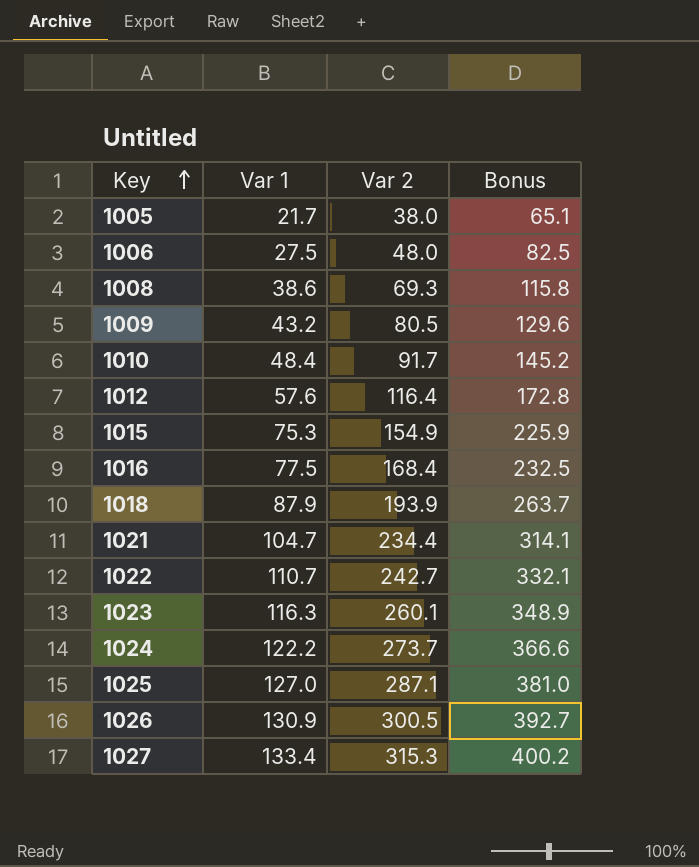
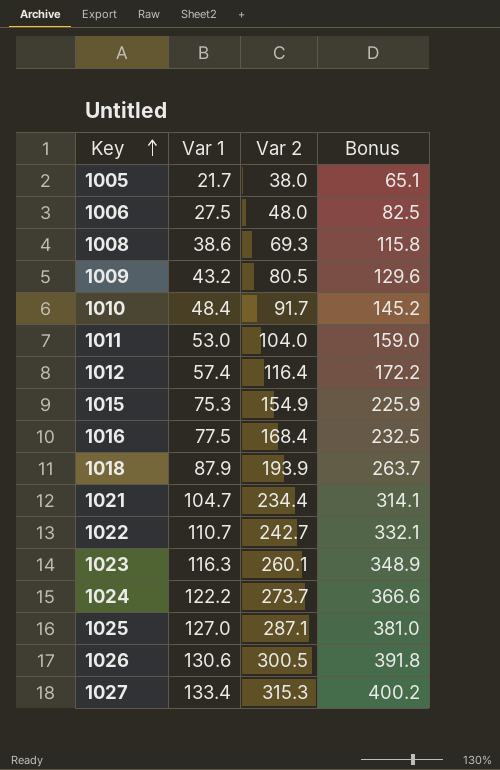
row 1011: none -> 53.0 | 104.0 | 159.0
1012 | Var 1: 57.6 -> 57.4
1012 | Bonus: 172.8 -> 172.2
1026 | Var 1: 130.9 -> 130.6
1026 | Bonus: 392.7 -> 391.8

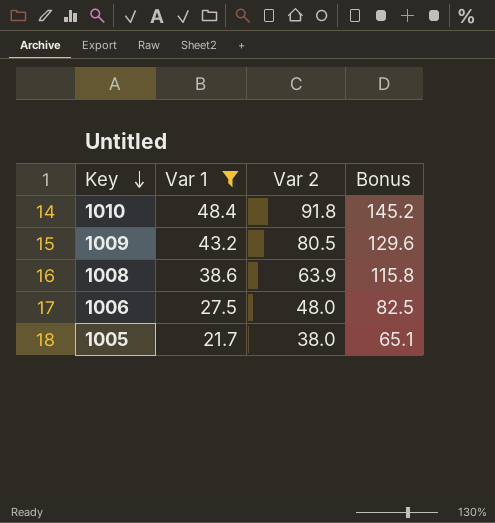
filter: none -> Var 1 <= 48.4
row order: Key ascending -> Key descending
1010 | Var 2: 91.7 -> 91.8
1008 | Var 2: 69.3 -> 63.9

